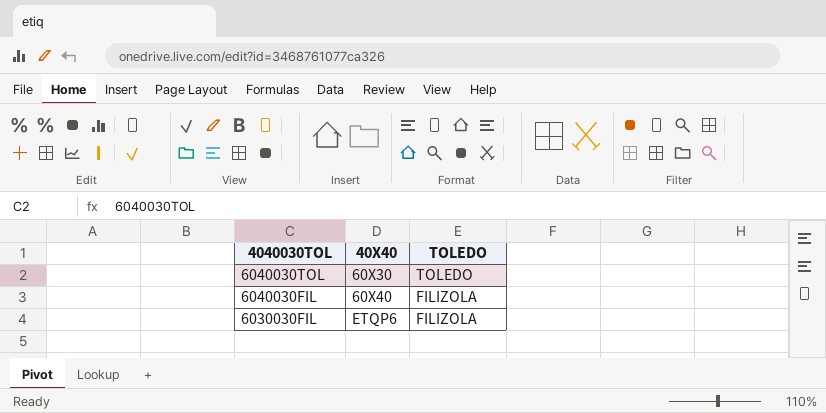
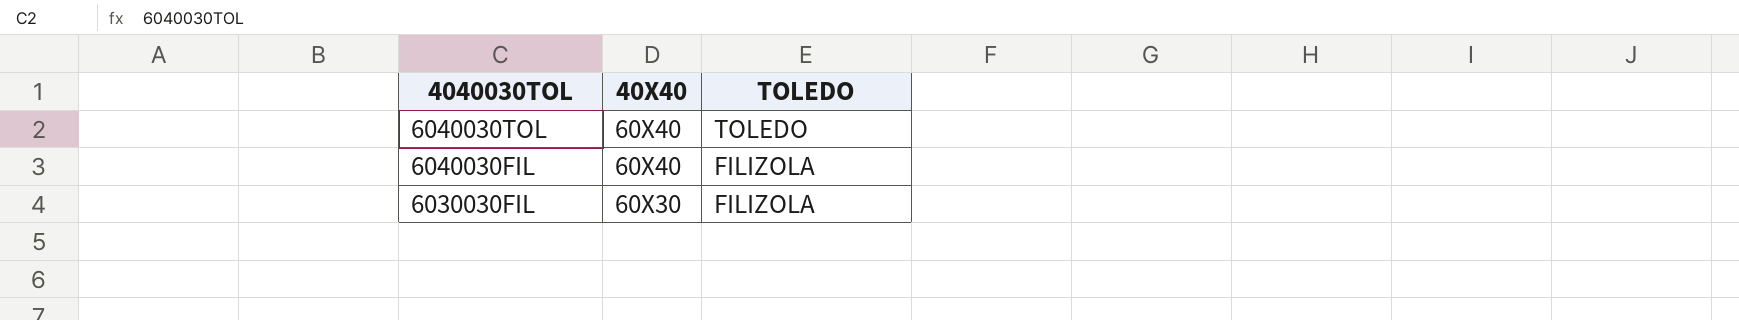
6040030TOL | 40X40: 60X30 -> 60X40
6030030FIL | 40X40: ETQP6 -> 60X30

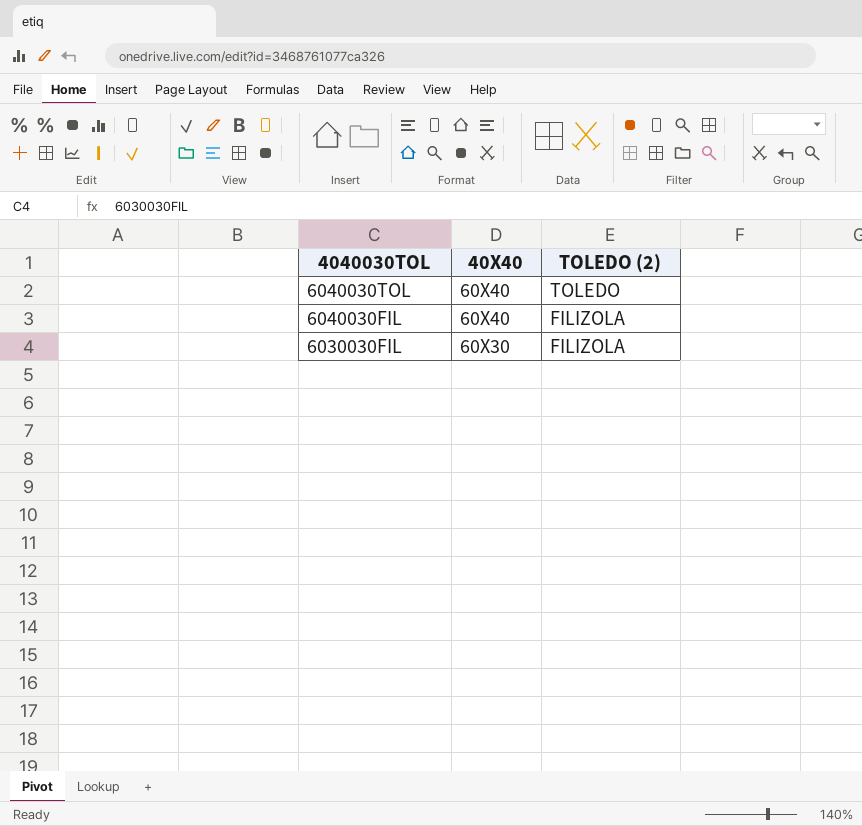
column name: TOLEDO -> TOLEDO (2)

